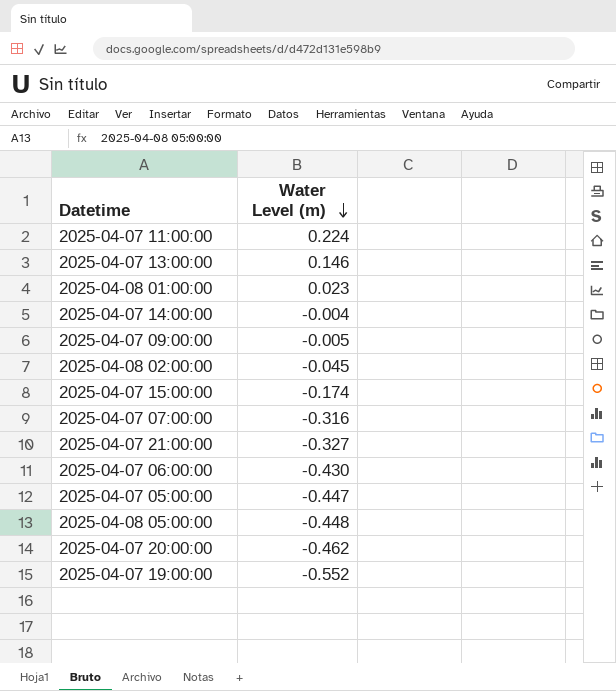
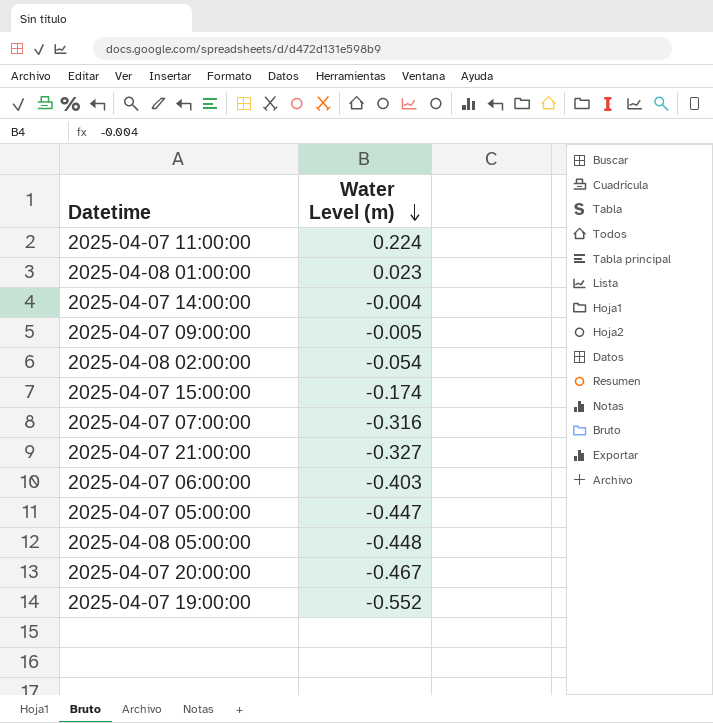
row 2025-04-07 13:00:00: 0.146 -> none
2025-04-08 02:00:00 | Water Level (m): -0.045 -> -0.054
2025-04-07 06:00:00 | Water Level (m): -0.430 -> -0.403
2025-04-07 20:00:00 | Water Level (m): -0.462 -> -0.467

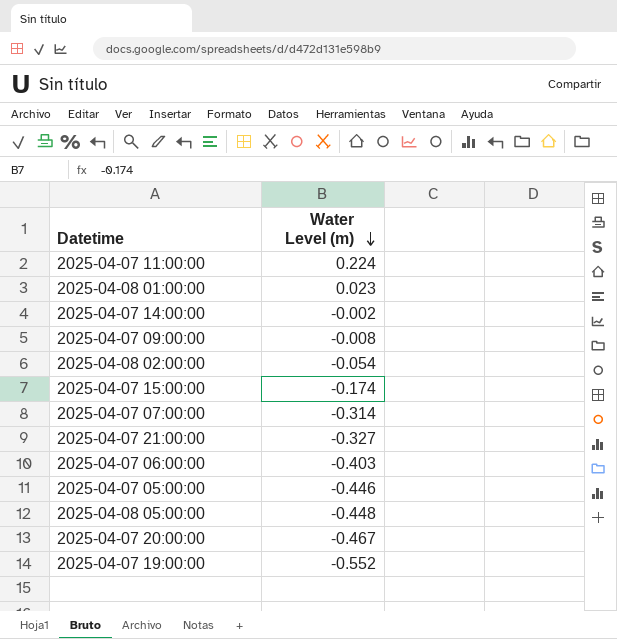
2025-04-07 14:00:00 | Water Level (m): -0.004 -> -0.002
2025-04-07 09:00:00 | Water Level (m): -0.005 -> -0.008
2025-04-07 07:00:00 | Water Level (m): -0.316 -> -0.314
2025-04-07 05:00:00 | Water Level (m): -0.447 -> -0.446

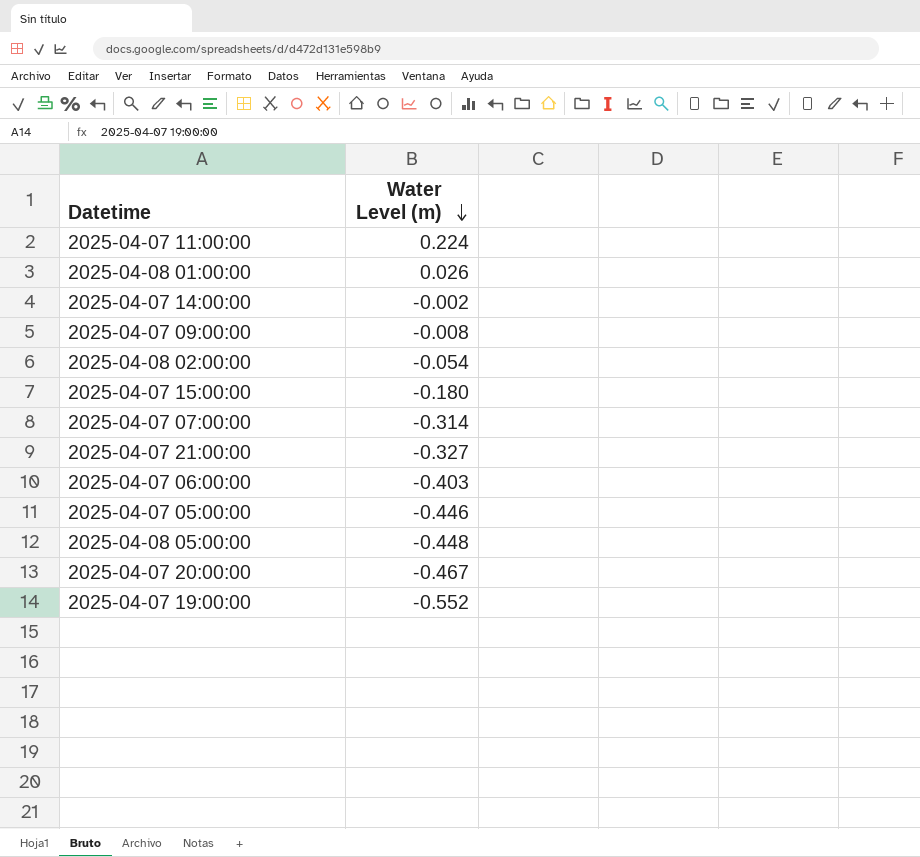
2025-04-08 01:00:00 | Water Level (m): 0.023 -> 0.026
2025-04-07 15:00:00 | Water Level (m): -0.174 -> -0.180

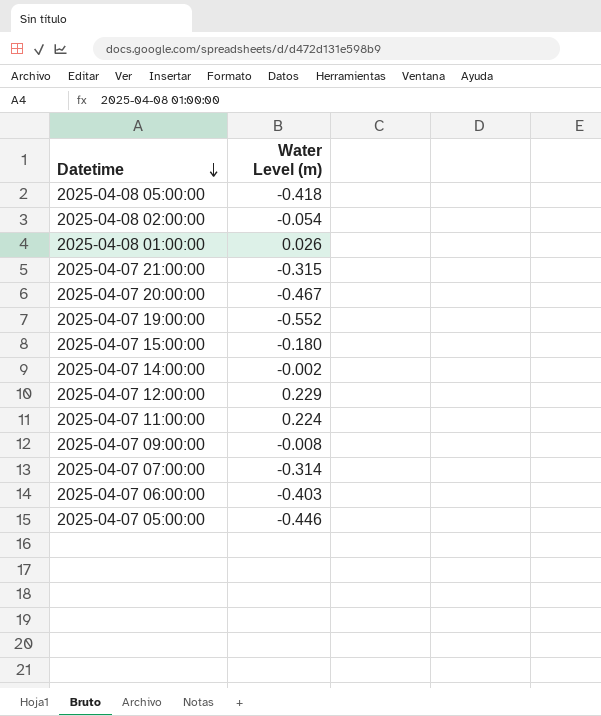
row order: Water Level (m) descending -> Datetime descending
2025-04-08 05:00:00 | Water Level (m): -0.448 -> -0.418
2025-04-07 21:00:00 | Water Level (m): -0.327 -> -0.315
row 2025-04-07 12:00:00: none -> 0.229

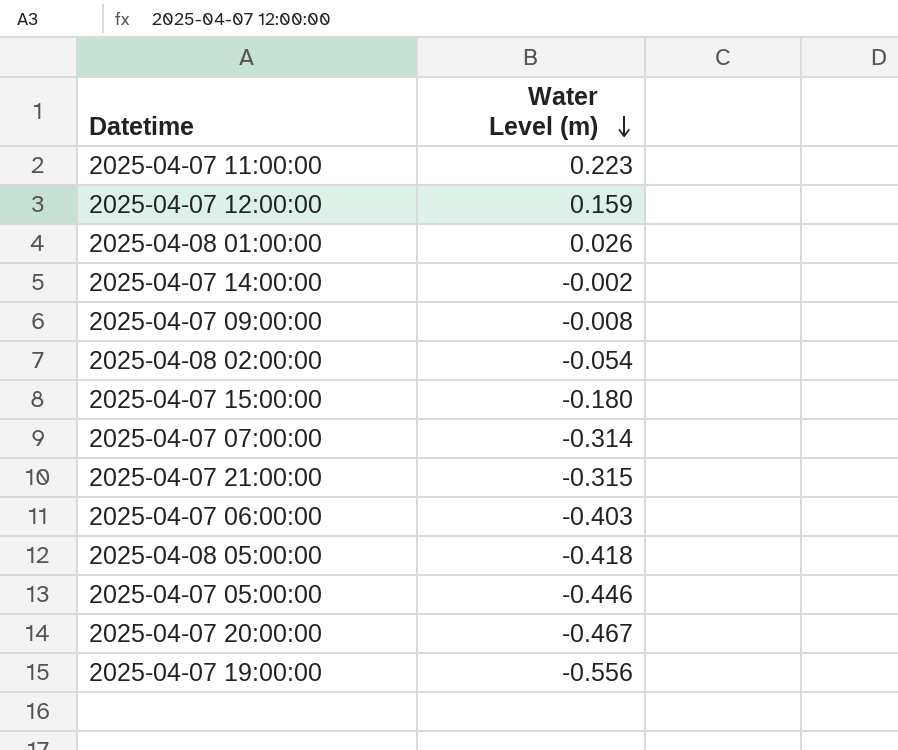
row order: Datetime descending -> Water Level (m) descending
2025-04-07 11:00:00 | Water Level (m): 0.224 -> 0.223
2025-04-07 12:00:00 | Water Level (m): 0.229 -> 0.159
2025-04-07 19:00:00 | Water Level (m): -0.552 -> -0.556

